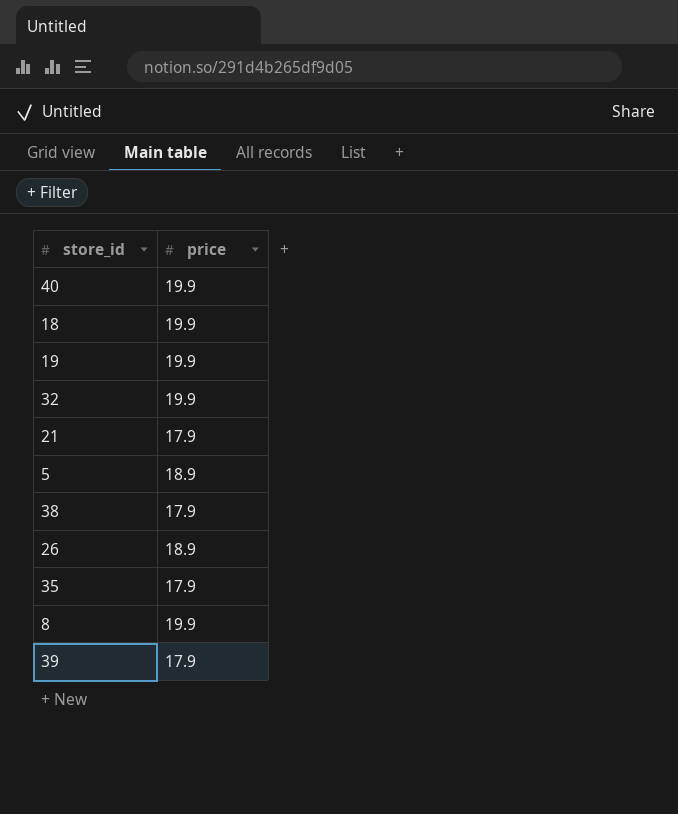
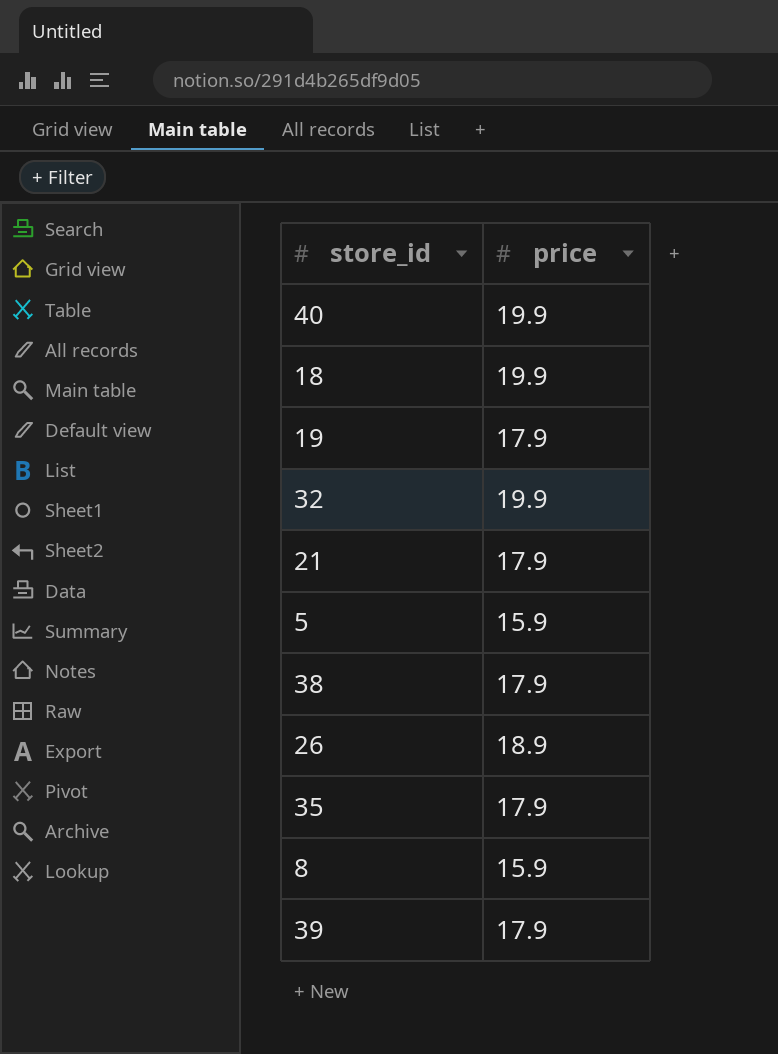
19 | price: 19.9 -> 17.9
5 | price: 18.9 -> 15.9
8 | price: 19.9 -> 15.9

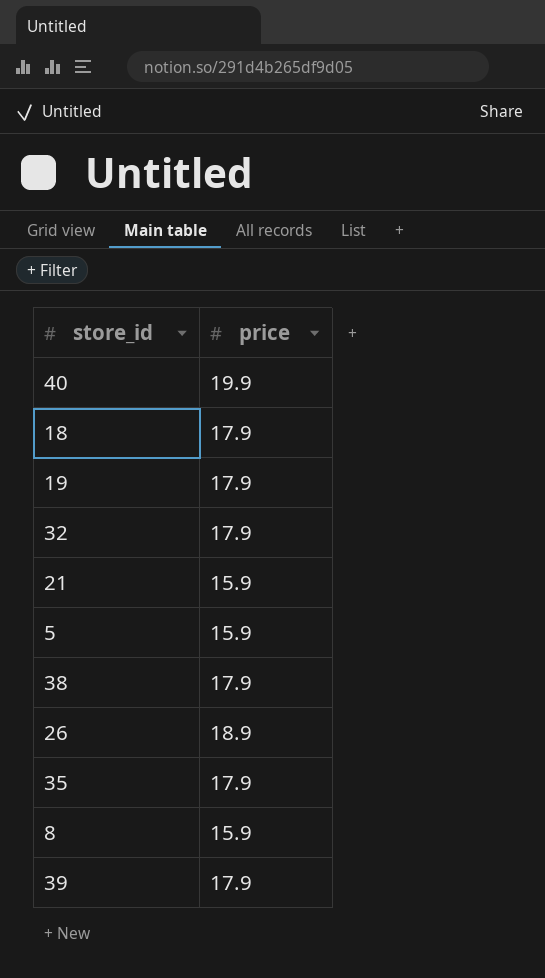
18 | price: 19.9 -> 17.9
32 | price: 19.9 -> 17.9
21 | price: 17.9 -> 15.9

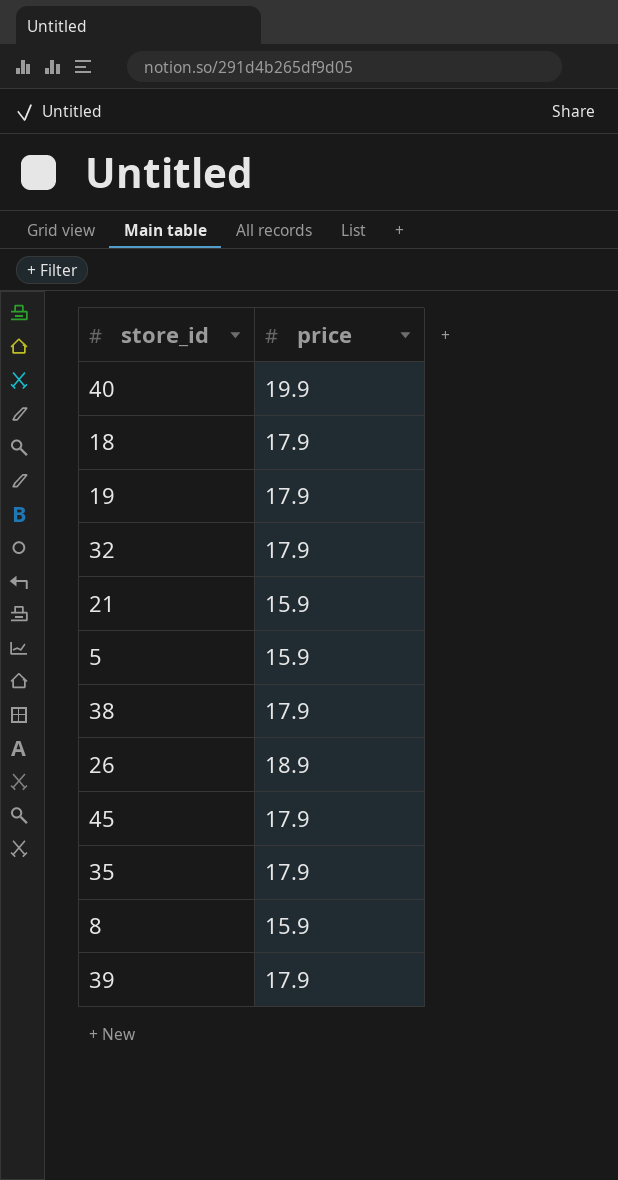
row 45: none -> 17.9

